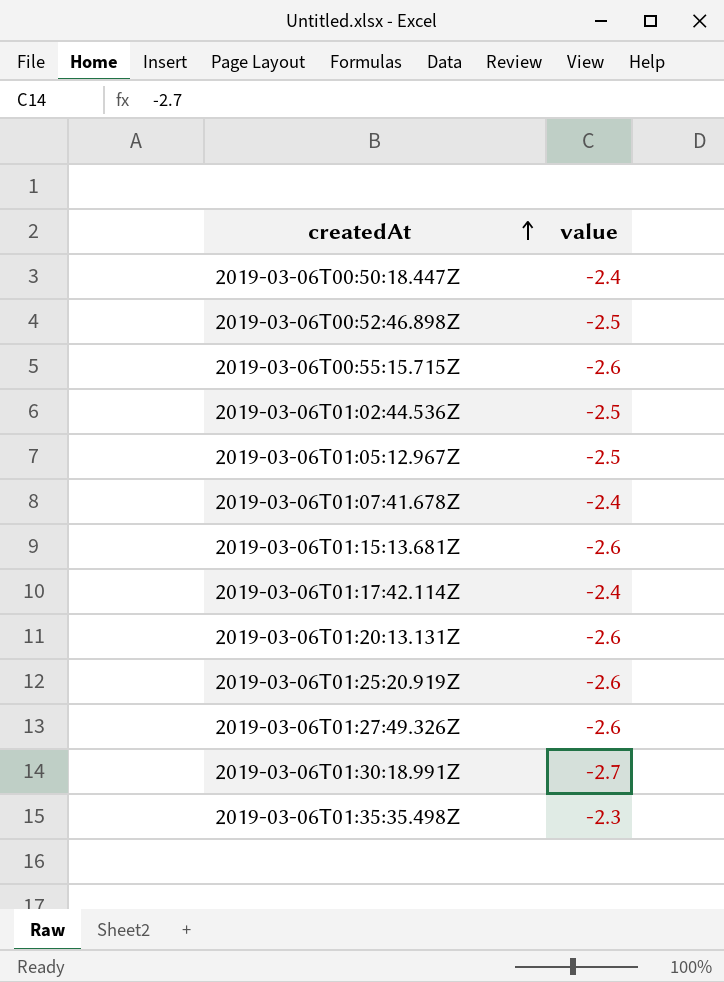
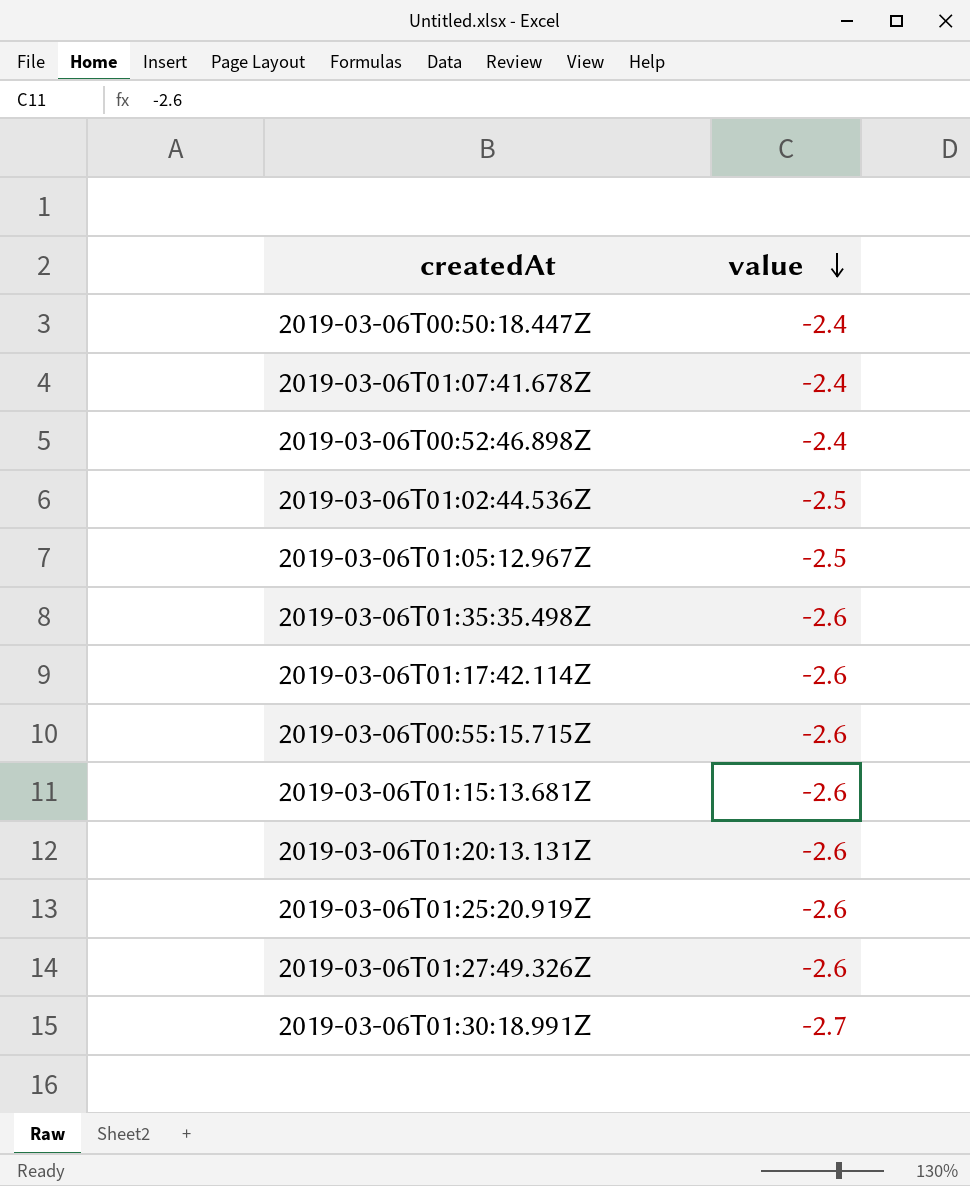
row order: createdAt ascending -> value descending
2019-03-06T00:52:46.898Z | value: -2.5 -> -2.4
2019-03-06T01:35:35.498Z | value: -2.3 -> -2.6
2019-03-06T01:17:42.114Z | value: -2.4 -> -2.6

